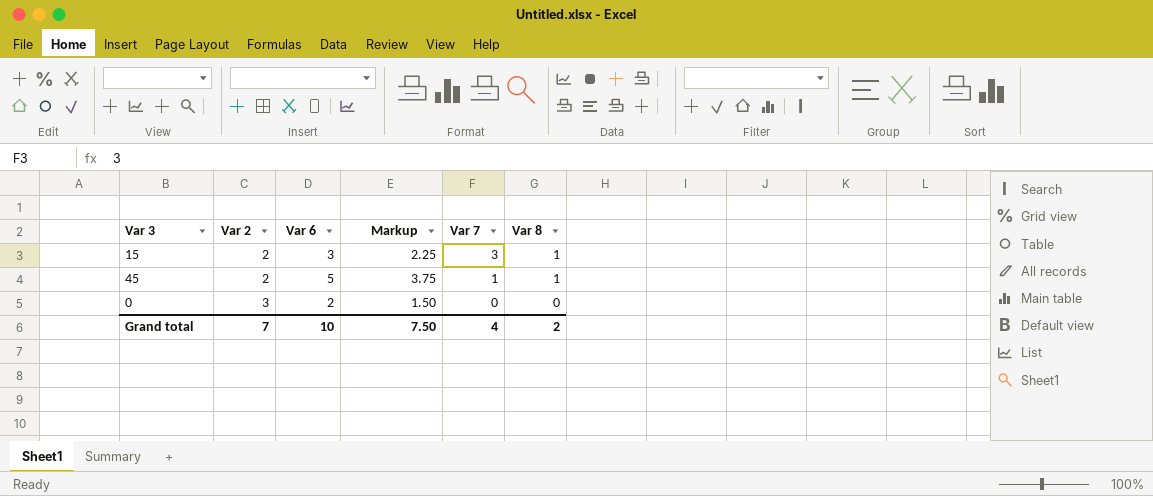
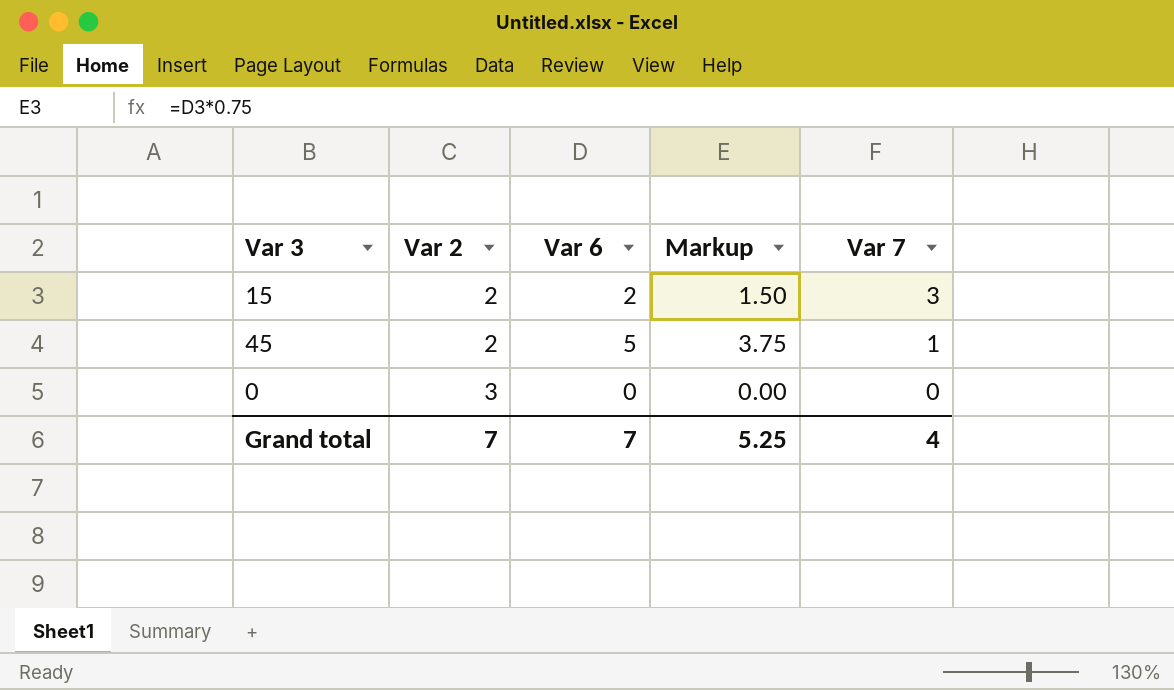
column Var 8 | position: 6 -> none
15 | Var 6: 3 -> 2
15 | Markup: 2.25 -> 1.50
0 | Var 6: 2 -> 0
0 | Markup: 1.50 -> 0.00
Grand total | Var 6: 10 -> 7
Grand total | Markup: 7.50 -> 5.25

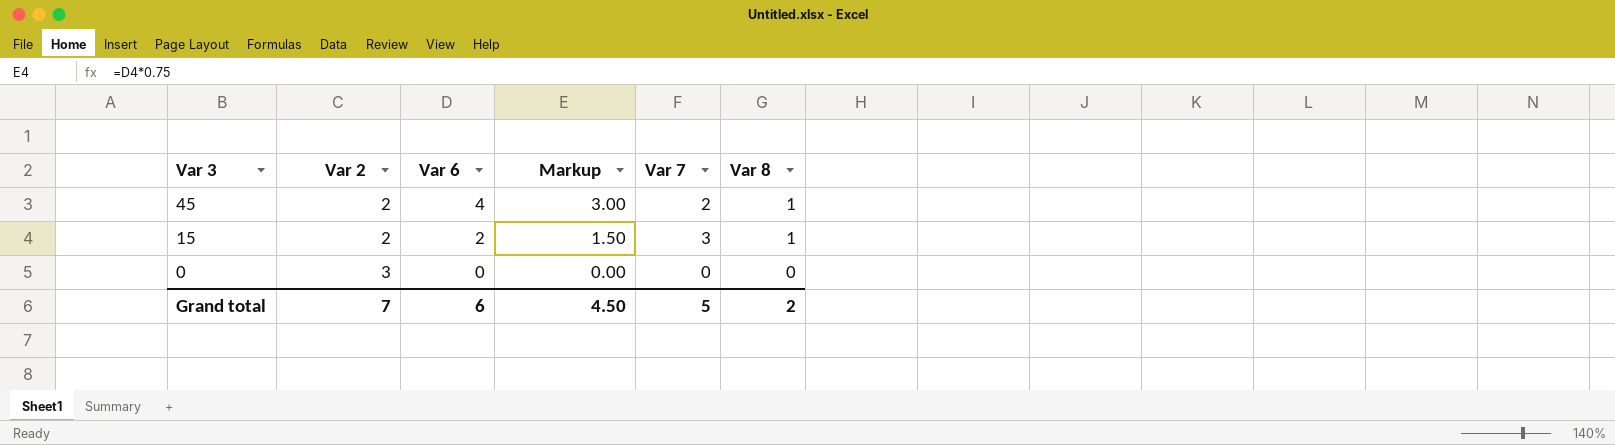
row order: Var 2 ascending -> Var 3 descending
column Var 8 | position: none -> 6
45 | Var 6: 5 -> 4
45 | Markup: 3.75 -> 3.00
45 | Var 7: 1 -> 2
Grand total | Var 6: 7 -> 6
Grand total | Markup: 5.25 -> 4.50
Grand total | Var 7: 4 -> 5

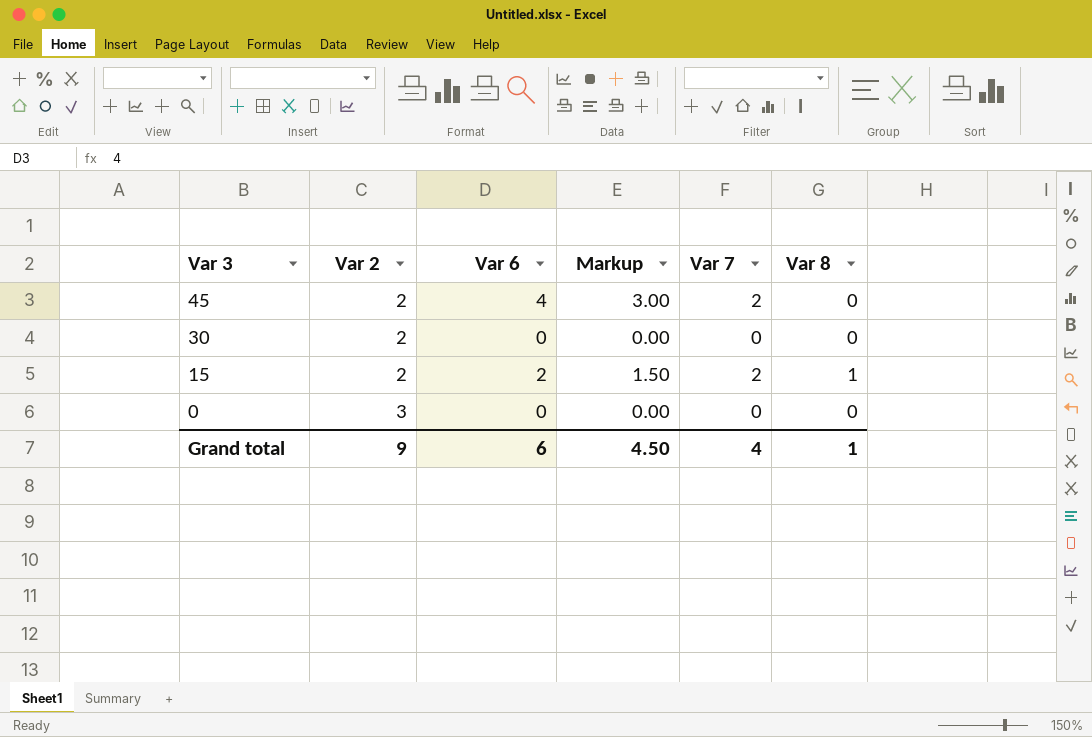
45 | Var 8: 1 -> 0
row 30: none -> 2 | 0 | 0.00 | 0 | 0
15 | Var 7: 3 -> 2
Grand total | Var 2: 7 -> 9
Grand total | Var 7: 5 -> 4
Grand total | Var 8: 2 -> 1

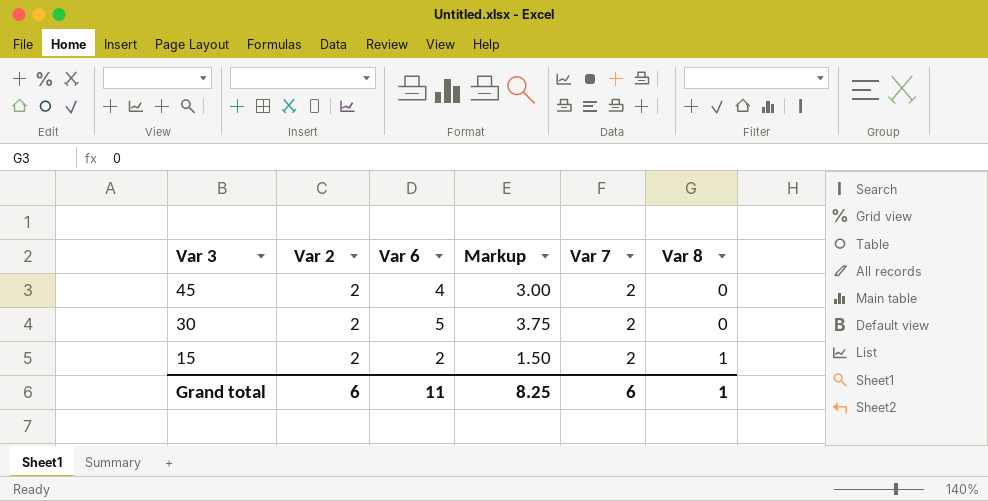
row 0: 3 | 0 | 0.00 | 0 | 0 -> none
30 | Var 6: 0 -> 5
30 | Markup: 0.00 -> 3.75
30 | Var 7: 0 -> 2
Grand total | Var 2: 9 -> 6
Grand total | Var 6: 6 -> 11
Grand total | Markup: 4.50 -> 8.25
Grand total | Var 7: 4 -> 6

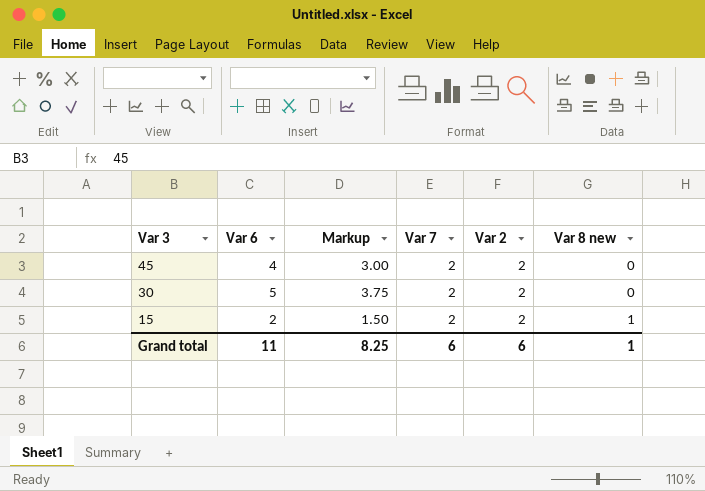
column Var 2 | position: 2 -> 5
column name: Var 8 -> Var 8 new

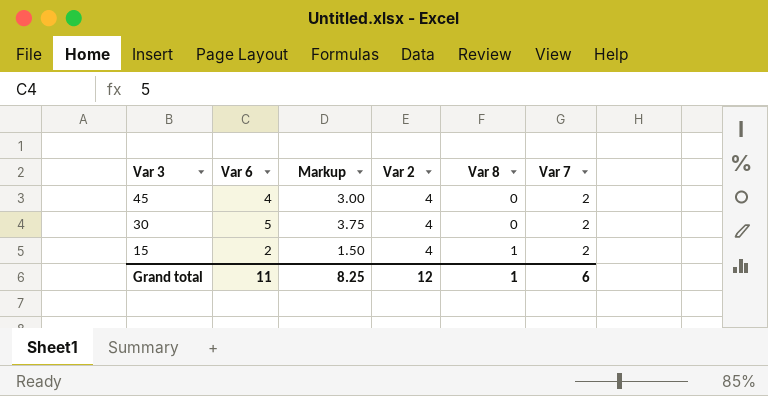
column name: Var 8 new -> Var 8
column Var 7 | position: 4 -> 6
45 | Var 2: 2 -> 4
30 | Var 2: 2 -> 4
15 | Var 2: 2 -> 4
Grand total | Var 2: 6 -> 12

